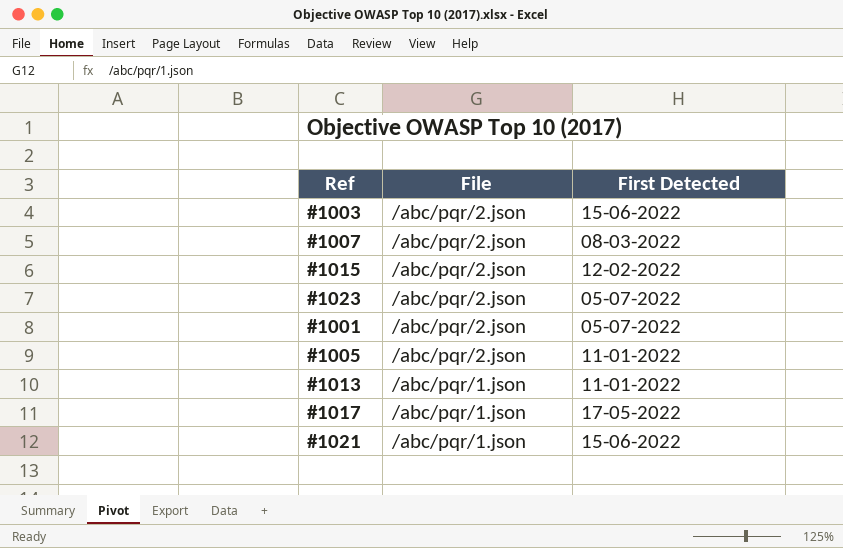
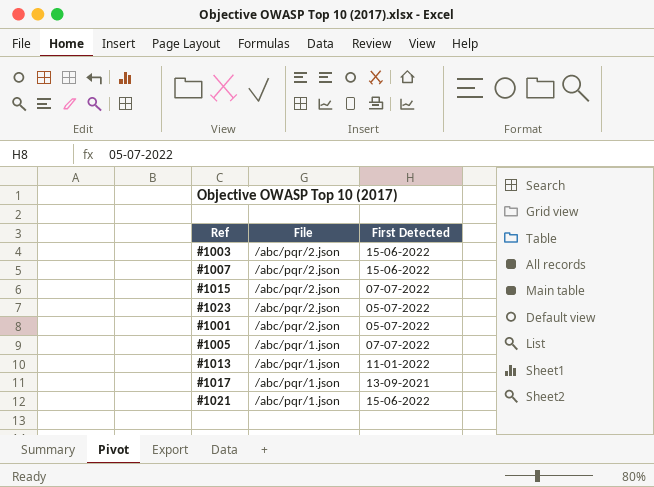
#1007 | First Detected: 08-03-2022 -> 15-06-2022
#1015 | First Detected: 12-02-2022 -> 07-07-2022
#1005 | File: /abc/pqr/2.json -> /abc/pqr/1.json
#1005 | First Detected: 11-01-2022 -> 07-07-2022
#1017 | First Detected: 17-05-2022 -> 13-09-2021

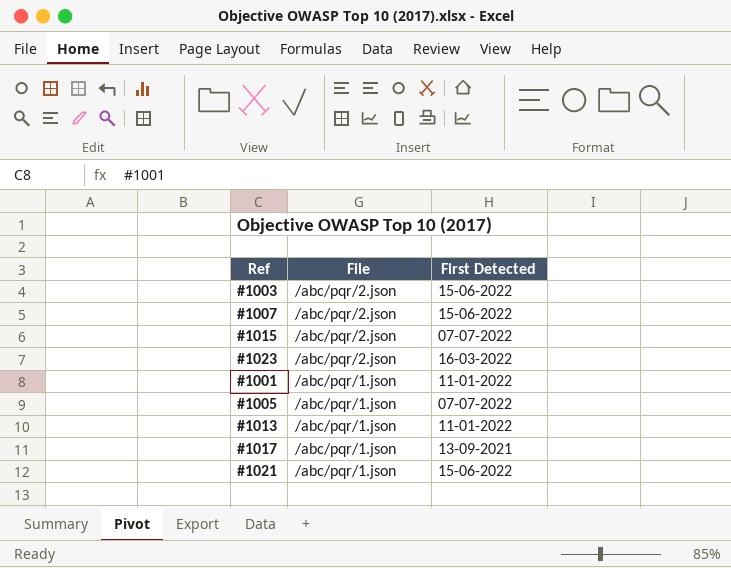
#1023 | First Detected: 05-07-2022 -> 16-03-2022
#1001 | File: /abc/pqr/2.json -> /abc/pqr/1.json
#1001 | First Detected: 05-07-2022 -> 11-01-2022

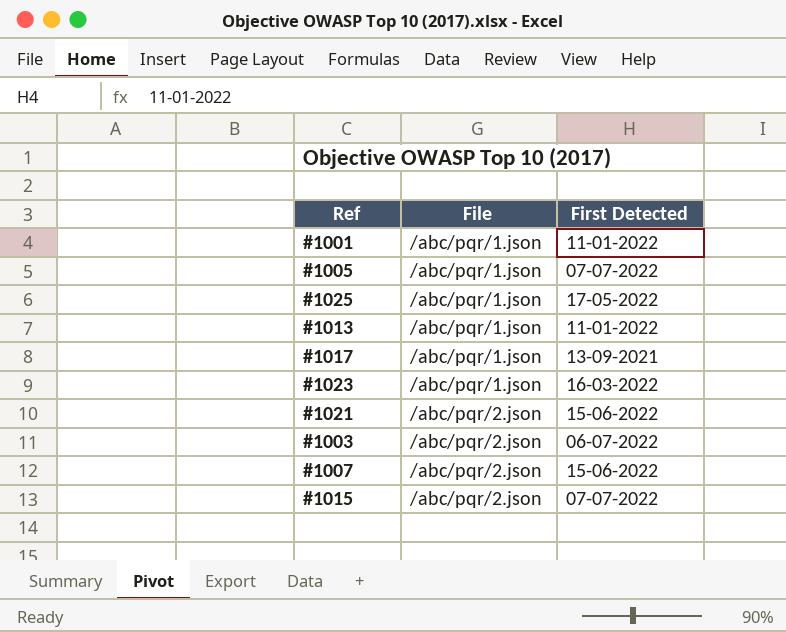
row order: File descending -> File ascending
row #1025: none -> /abc/pqr/1.json | 17-05-2022
#1023 | File: /abc/pqr/2.json -> /abc/pqr/1.json
#1021 | File: /abc/pqr/1.json -> /abc/pqr/2.json
#1003 | First Detected: 15-06-2022 -> 06-07-2022

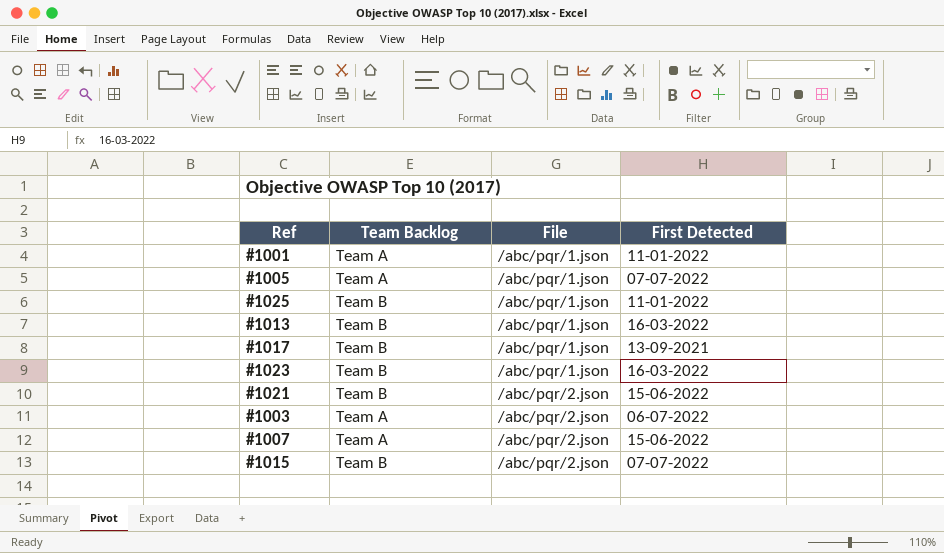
column Team Backlog | position: none -> 2
#1025 | First Detected: 17-05-2022 -> 11-01-2022
#1013 | First Detected: 11-01-2022 -> 16-03-2022

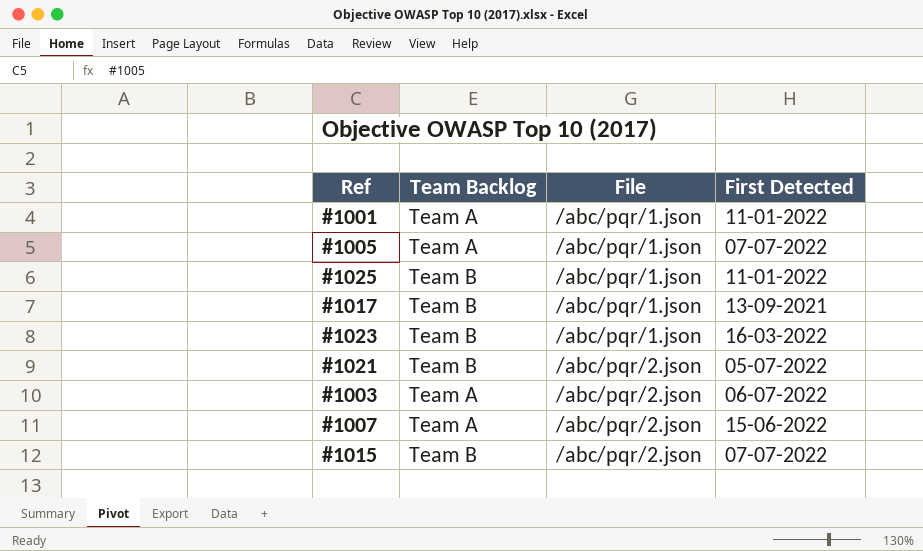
row #1013: Team B | /abc/pqr/1.json | 16-03-2022 -> none
#1021 | First Detected: 15-06-2022 -> 05-07-2022

